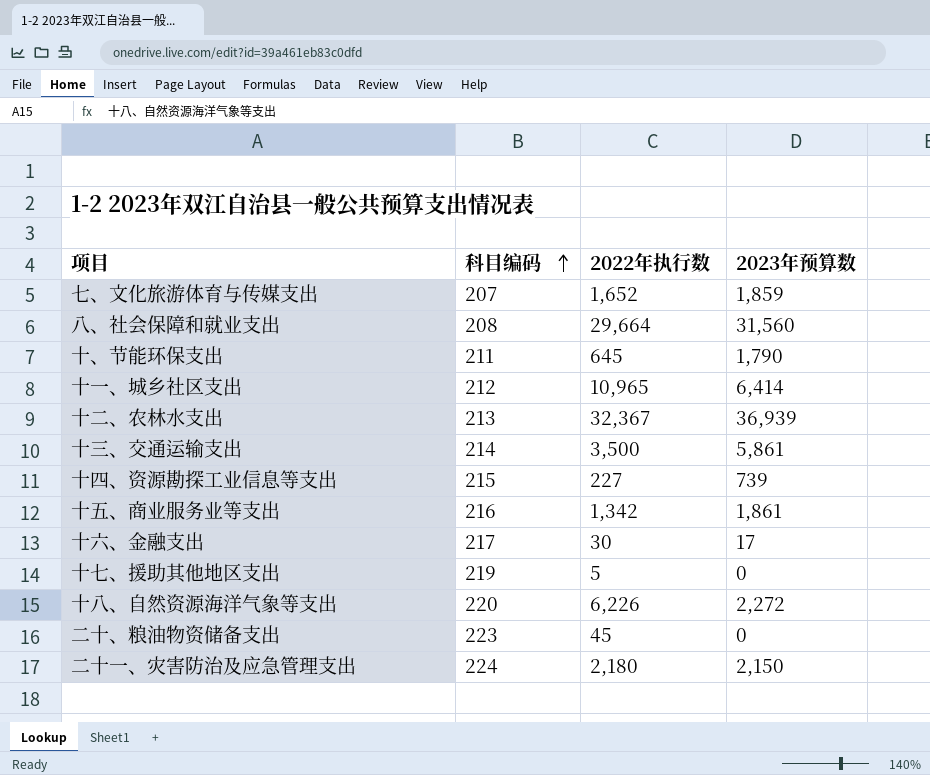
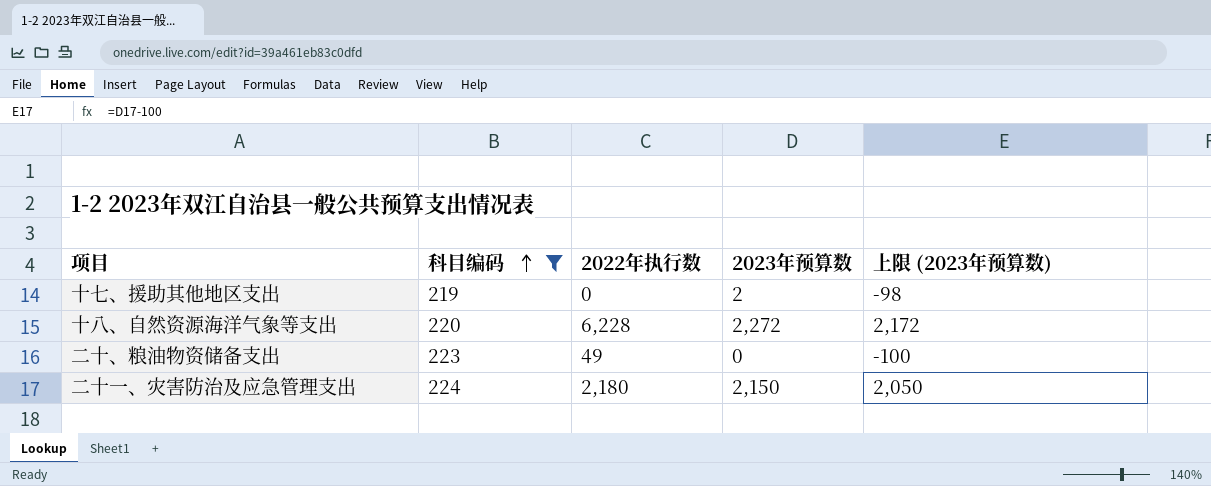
filter: none -> 科目编码 >= 219
column 上限 (2023年预算数) | formula: none -> [2023年预算数] - 100
十七、援助其他地区支出 | 2022年执行数: 5 -> 0
十七、援助其他地区支出 | 2023年预算数: 0 -> 2
十八、自然资源海洋气象等支出 | 2022年执行数: 6,226 -> 6,228
二十、粮油物资储备支出 | 2022年执行数: 45 -> 49

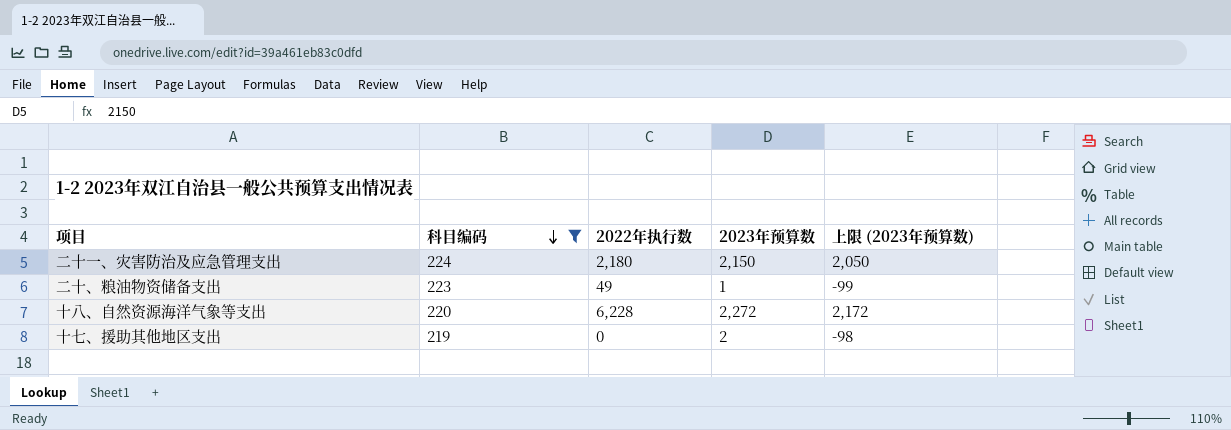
row order: 科目编码 ascending -> 科目编码 descending
二十、粮油物资储备支出 | 2023年预算数: 0 -> 1
二十、粮油物资储备支出 | 上限 (2023年预算数): -100 -> -99

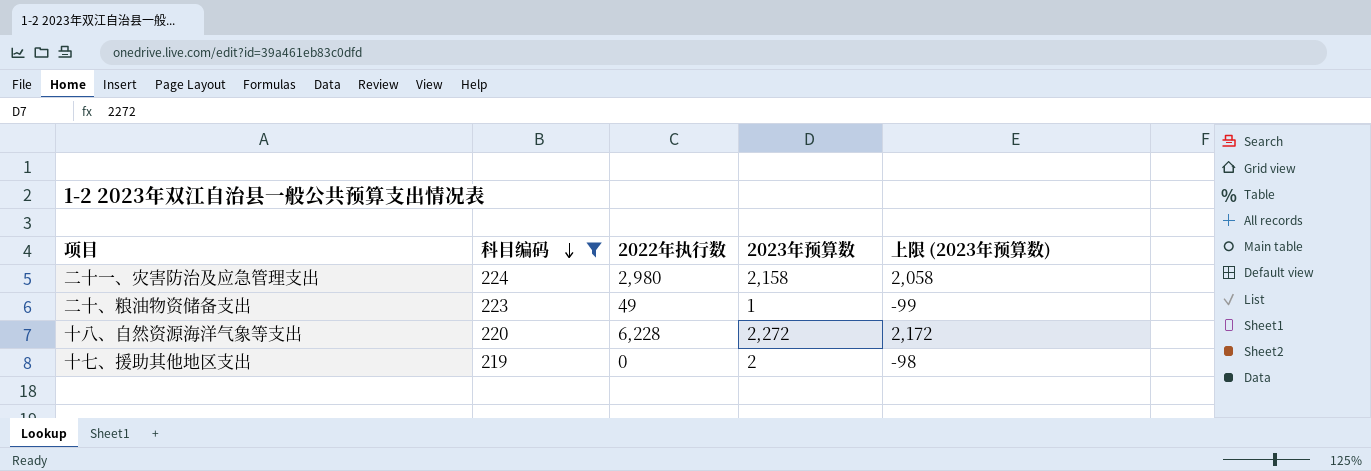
二十一、灾害防治及应急管理支出 | 2022年执行数: 2,180 -> 2,980
二十一、灾害防治及应急管理支出 | 2023年预算数: 2,150 -> 2,158
二十一、灾害防治及应急管理支出 | 上限 (2023年预算数): 2,050 -> 2,058

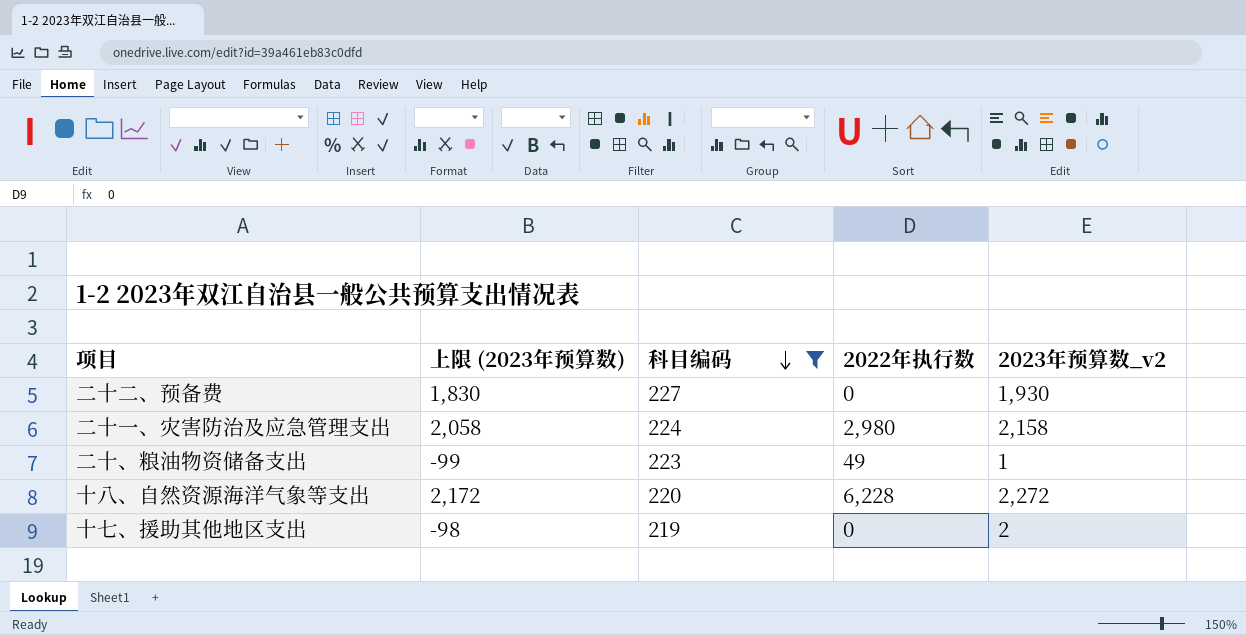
column 上限 (2023年预算数) | position: 5 -> 2
column name: 2023年预算数 -> 2023年预算数_v2
row 二十二、预备费: none -> 1,830 | 227 | 0 | 1,930

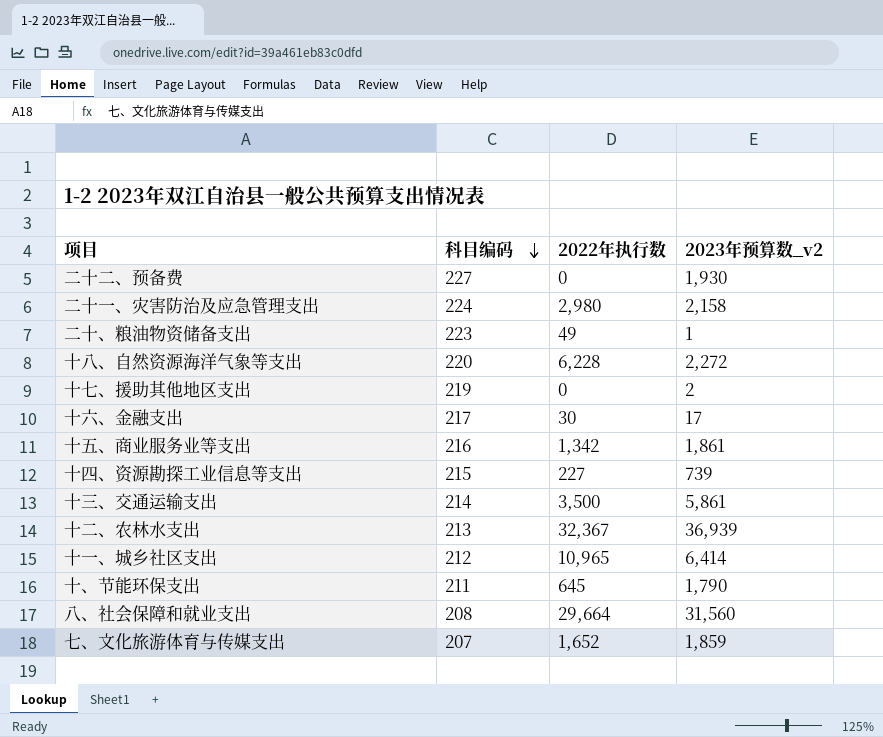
filter: 科目编码 >= 219 -> none
column 上限 (2023年预算数) | formula: [2023年预算数_v2] - 100 -> none

